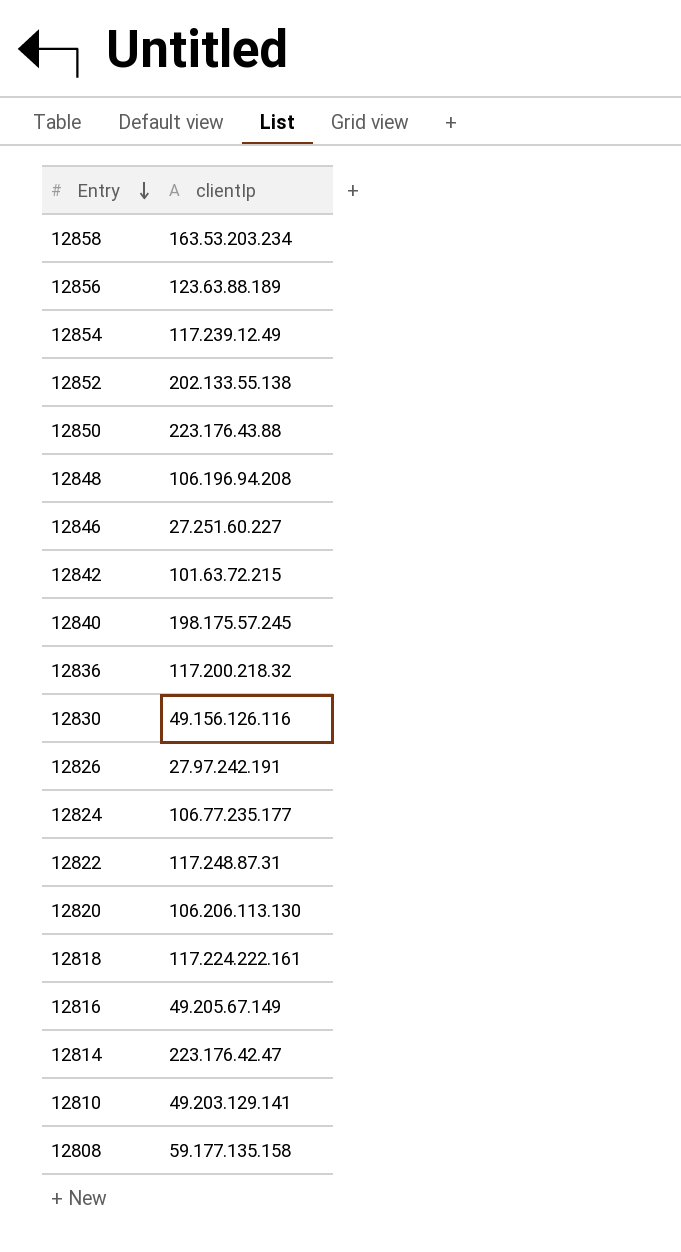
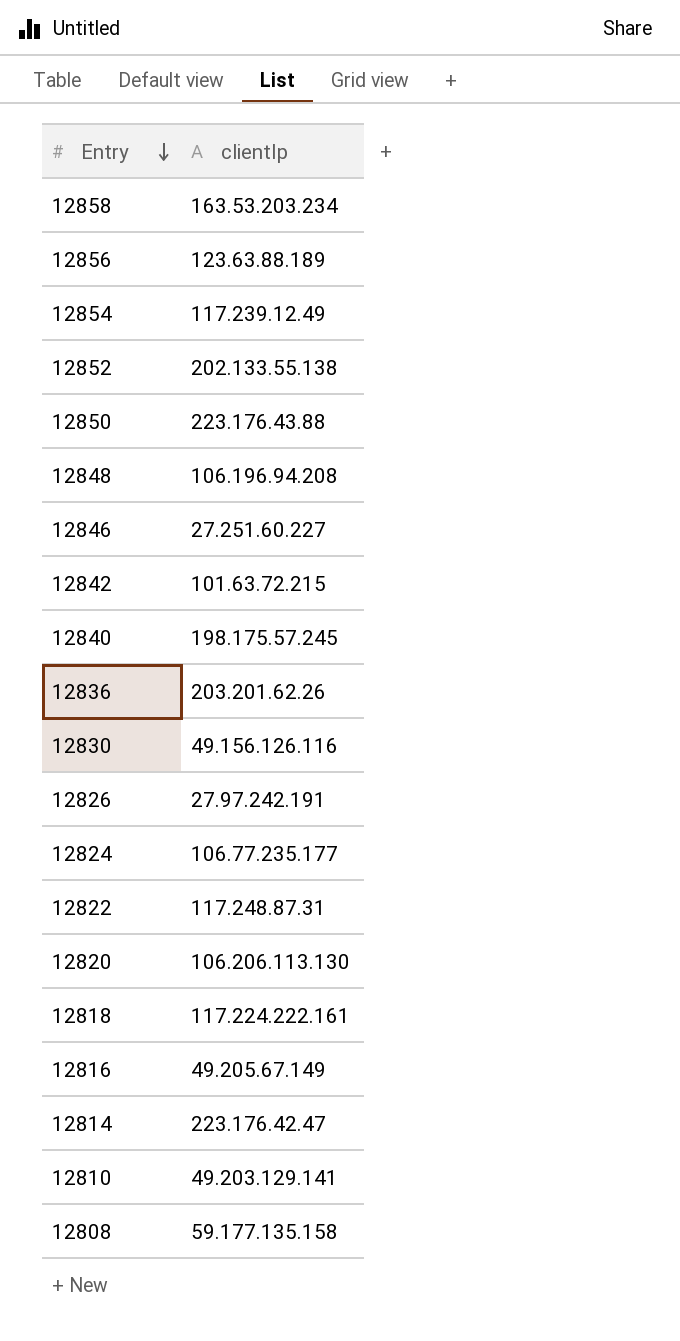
12836 | clientIp: 117.200.218.32 -> 203.201.62.26

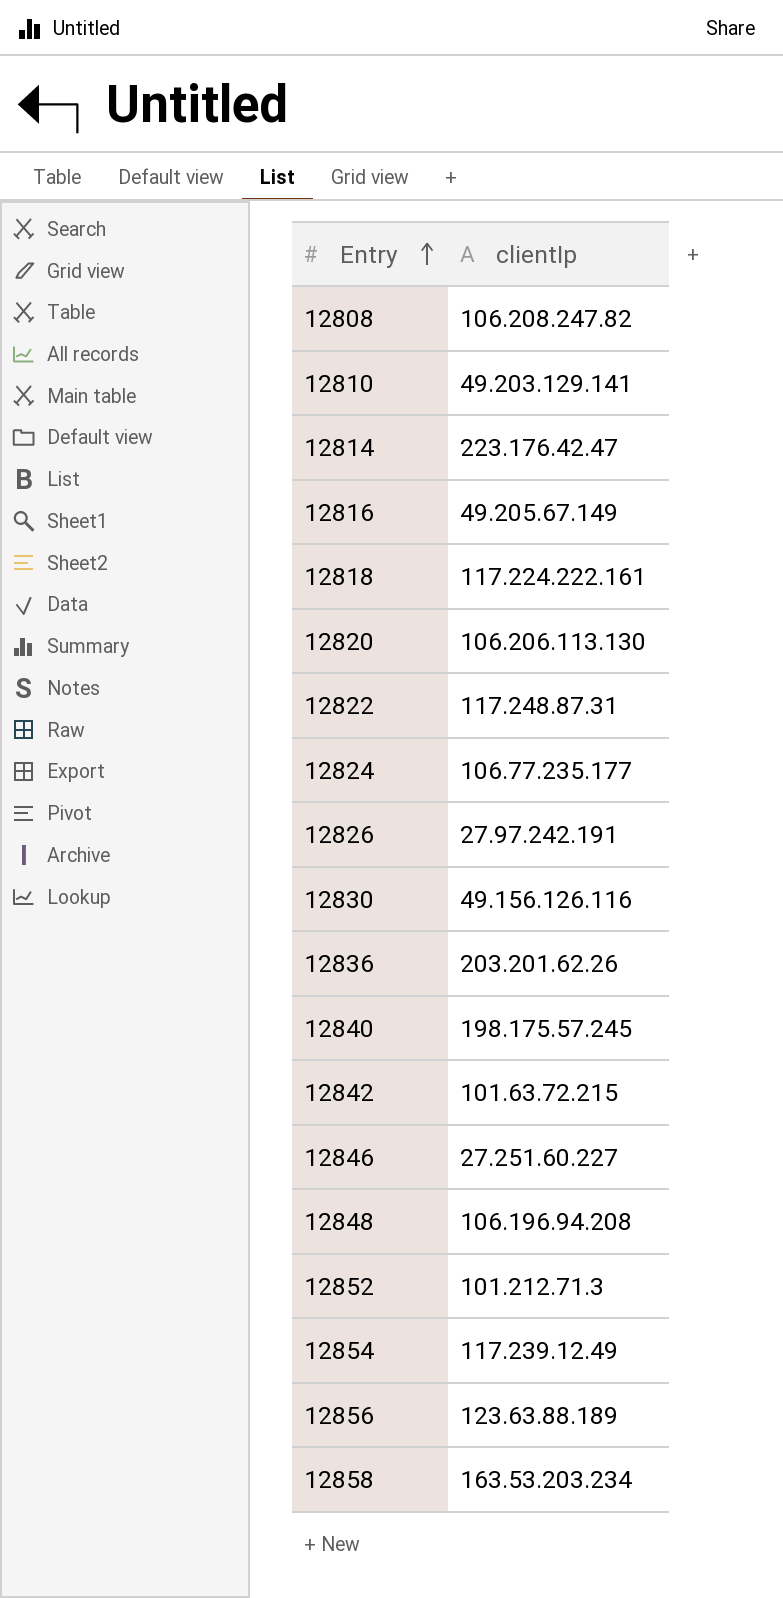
row order: Entry descending -> Entry ascending
row 12850: 223.176.43.88 -> none
12808 | clientIp: 59.177.135.158 -> 106.208.247.82
12852 | clientIp: 202.133.55.138 -> 101.212.71.3

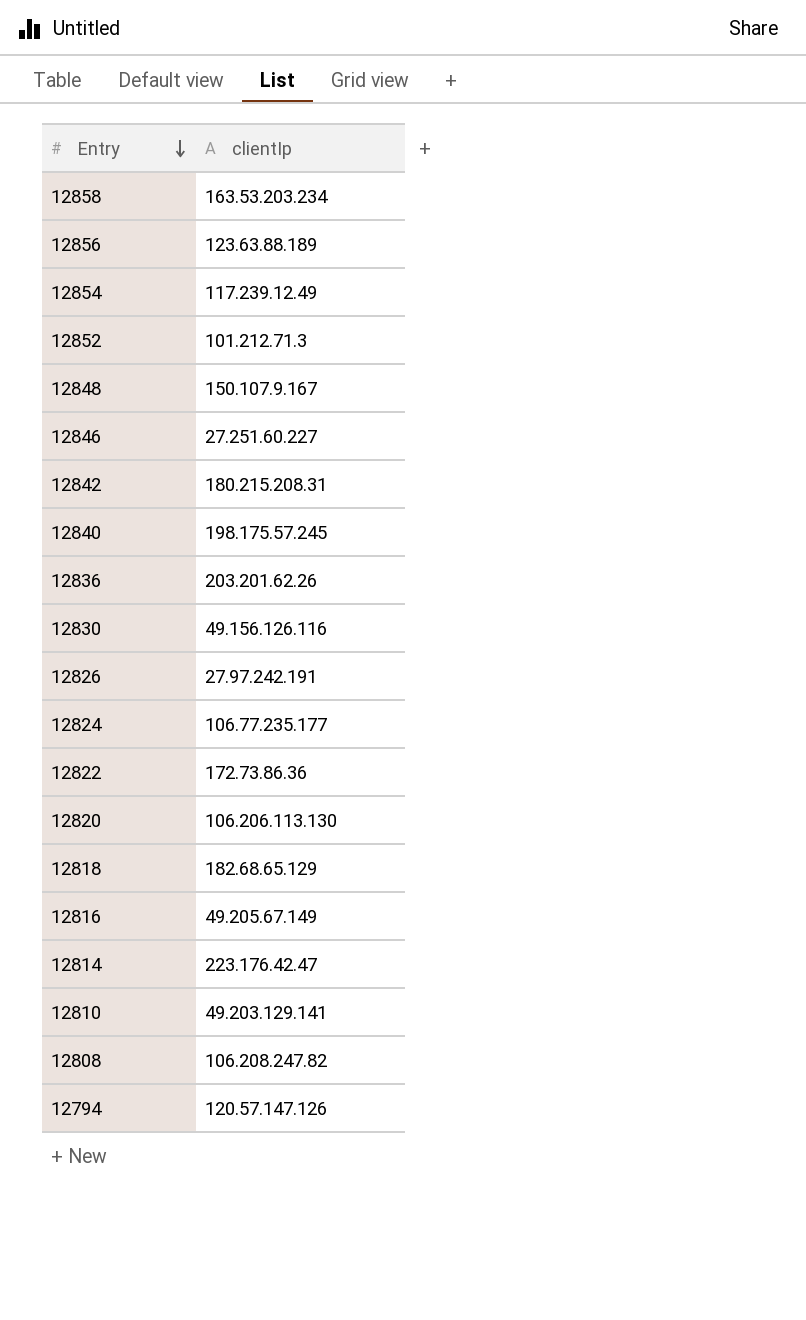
row order: Entry ascending -> Entry descending
12848 | clientIp: 106.196.94.208 -> 150.107.9.167
12842 | clientIp: 101.63.72.215 -> 180.215.208.31
12822 | clientIp: 117.248.87.31 -> 172.73.86.36
12818 | clientIp: 117.224.222.161 -> 182.68.65.129
row 12794: none -> 120.57.147.126

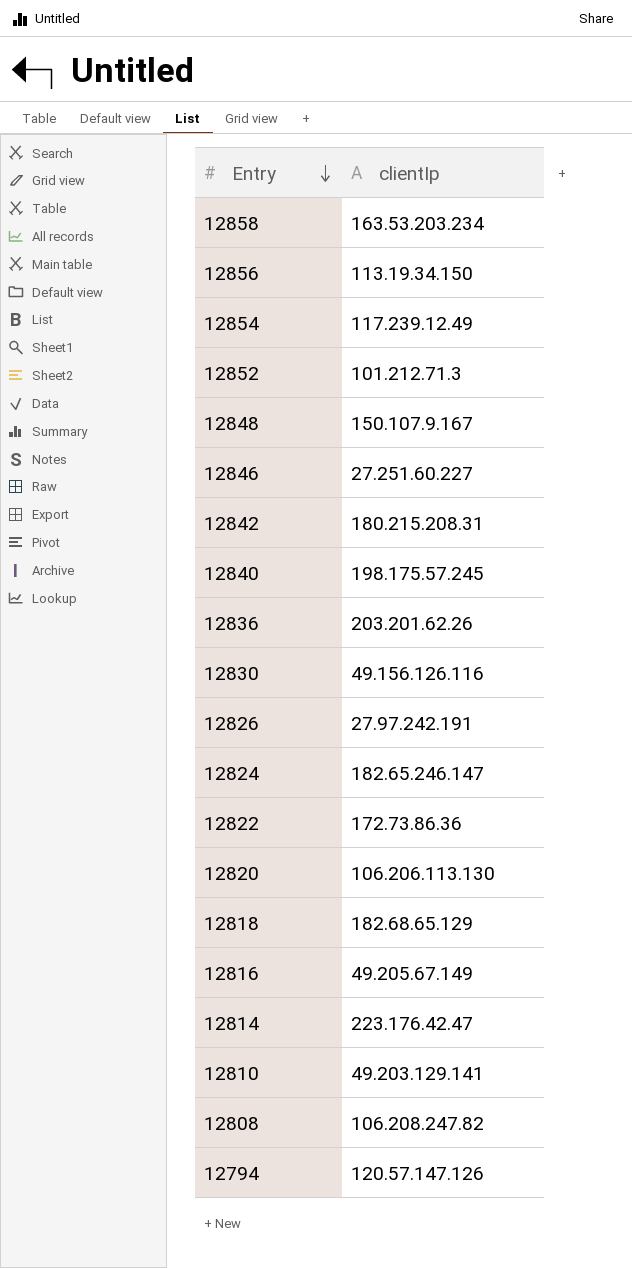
12856 | clientIp: 123.63.88.189 -> 113.19.34.150
12824 | clientIp: 106.77.235.177 -> 182.65.246.147

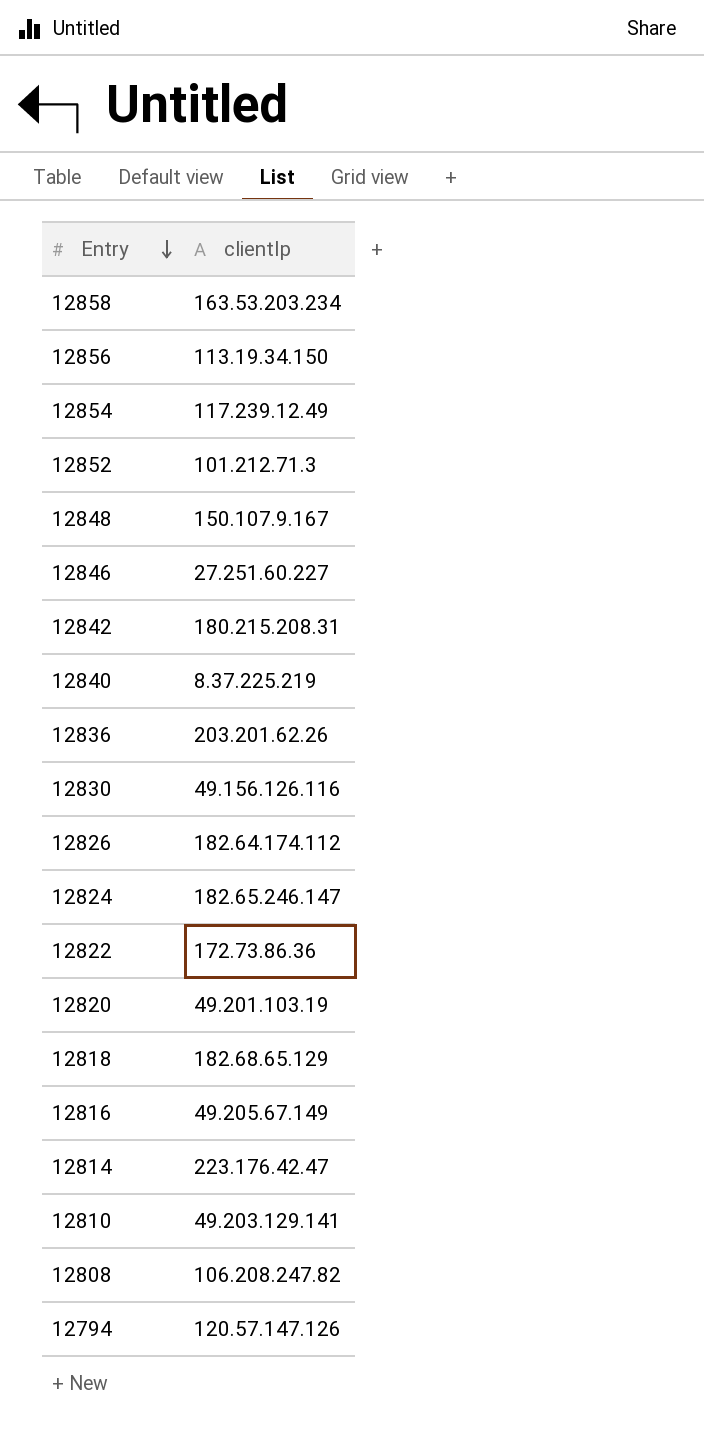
12840 | clientIp: 198.175.57.245 -> 8.37.225.219
12826 | clientIp: 27.97.242.191 -> 182.64.174.112
12820 | clientIp: 106.206.113.130 -> 49.201.103.19

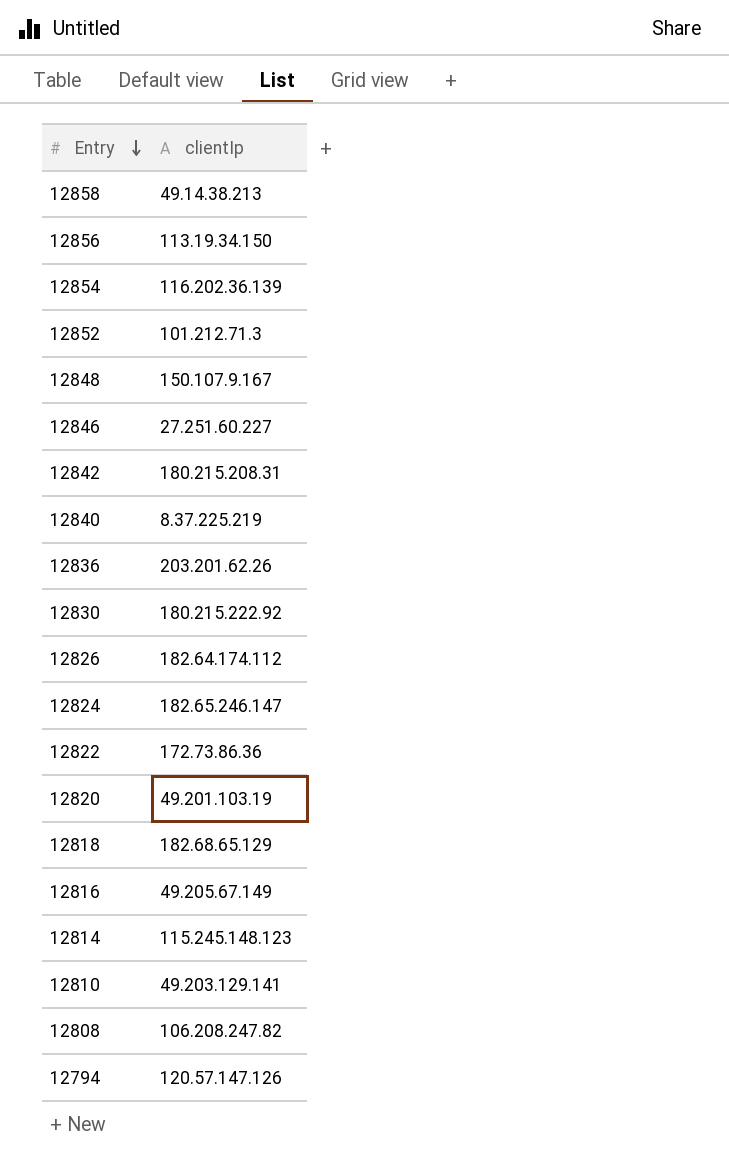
12858 | clientIp: 163.53.203.234 -> 49.14.38.213
12854 | clientIp: 117.239.12.49 -> 116.202.36.139
12830 | clientIp: 49.156.126.116 -> 180.215.222.92
12814 | clientIp: 223.176.42.47 -> 115.245.148.123

